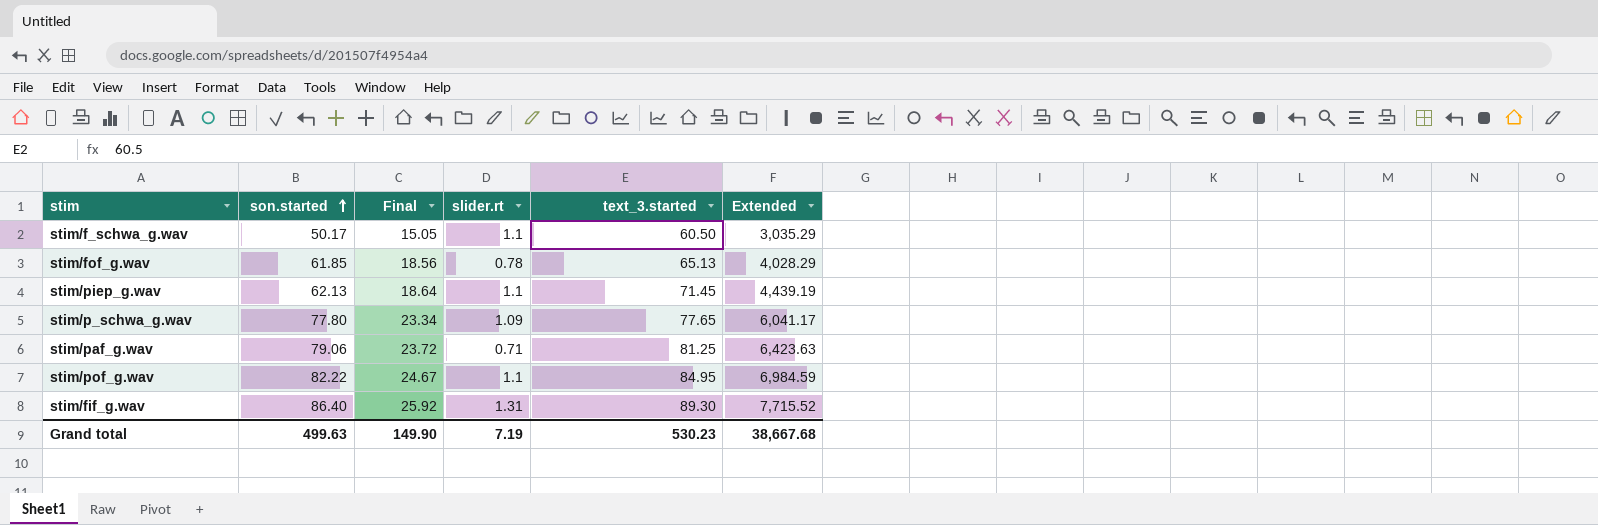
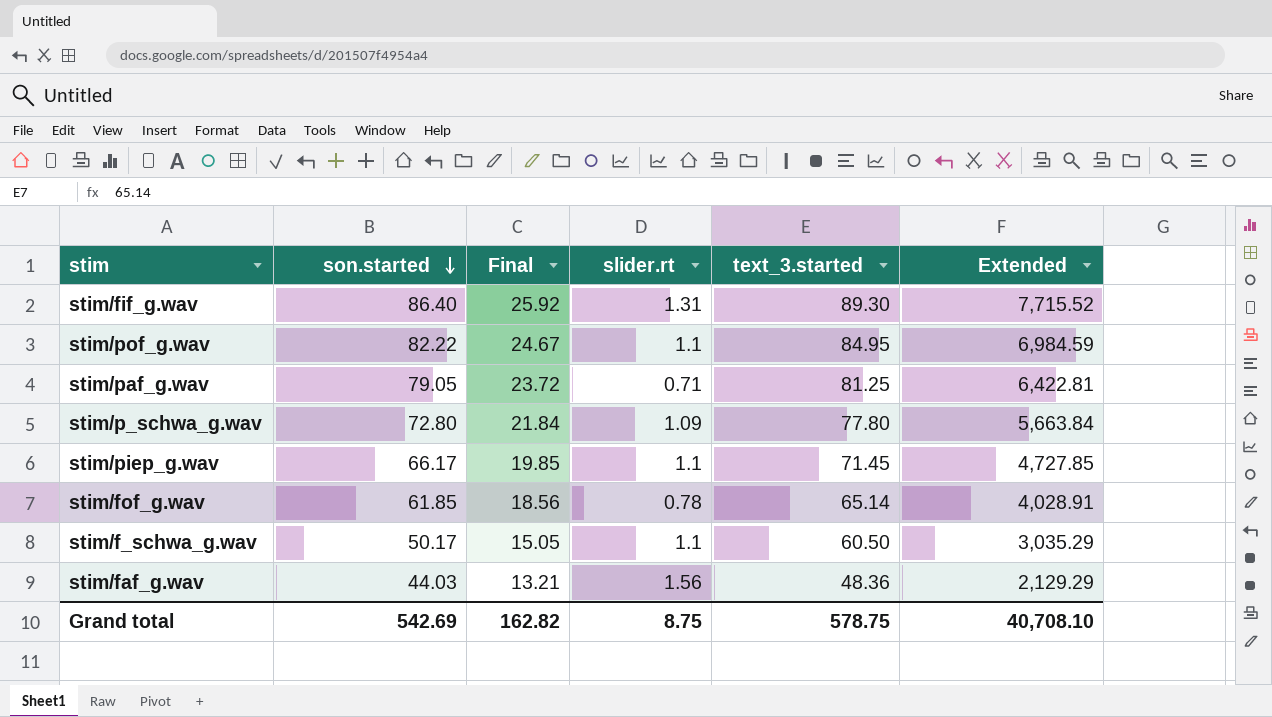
row order: son.started ascending -> son.started descending
stim/paf_g.wav | son.started: 79.06 -> 79.05
stim/paf_g.wav | Extended: 6,423.63 -> 6,422.81
stim/p_schwa_g.wav | son.started: 77.80 -> 72.80
stim/p_schwa_g.wav | Final: 23.34 -> 21.84
stim/p_schwa_g.wav | text_3.started: 77.65 -> 77.80
stim/p_schwa_g.wav | Extended: 6,041.17 -> 5,663.84
stim/piep_g.wav | son.started: 62.13 -> 66.17
stim/piep_g.wav | Final: 18.64 -> 19.85
stim/piep_g.wav | Extended: 4,439.19 -> 4,727.85
stim/fof_g.wav | text_3.started: 65.13 -> 65.14
stim/fof_g.wav | Extended: 4,028.29 -> 4,028.91
row stim/faf_g.wav: none -> 44.03 | 13.21 | 1.56 | 48.36 | 2,129.29
Grand total | son.started: 499.63 -> 542.69
Grand total | Final: 149.90 -> 162.82
Grand total | slider.rt: 7.19 -> 8.75
Grand total | text_3.started: 530.23 -> 578.75
Grand total | Extended: 38,667.68 -> 40,708.10

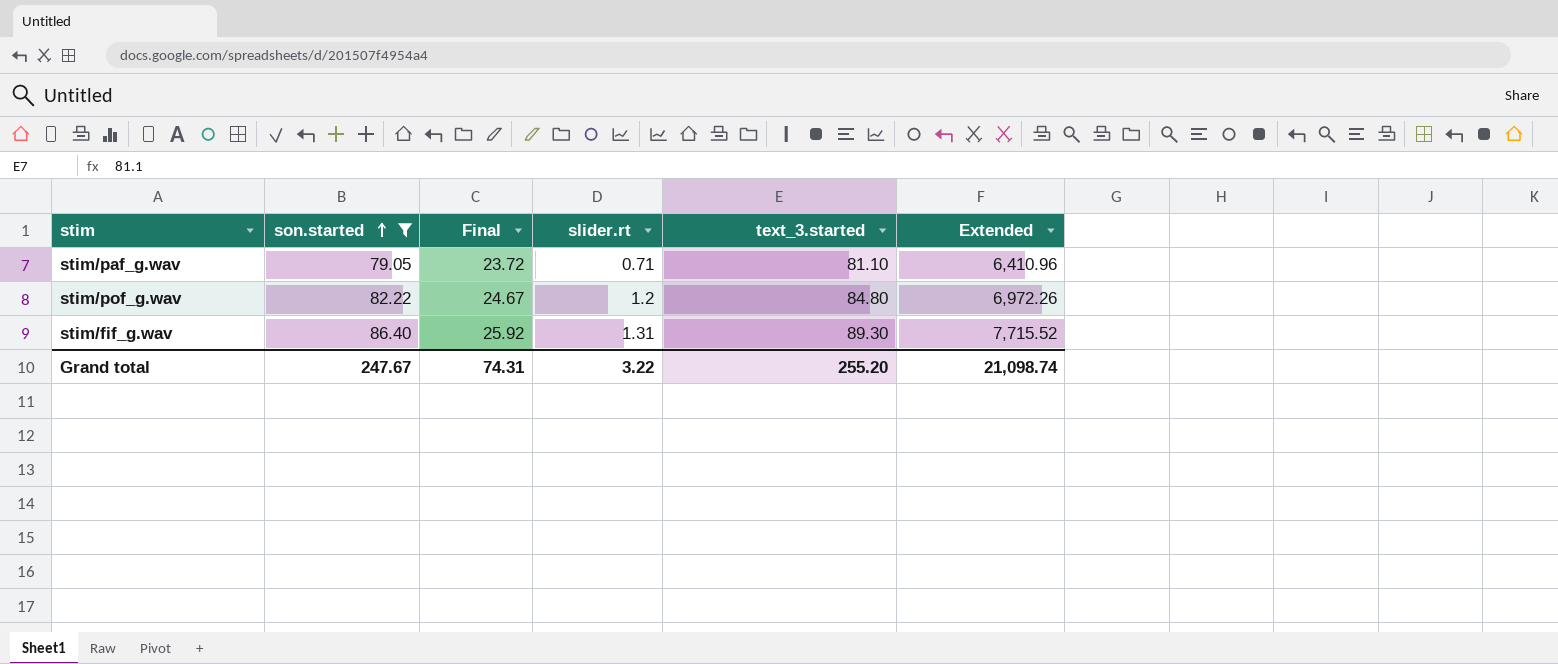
filter: none -> son.started >= 79.05
row order: son.started descending -> son.started ascending
stim/paf_g.wav | text_3.started: 81.25 -> 81.10
stim/paf_g.wav | Extended: 6,422.81 -> 6,410.96
stim/pof_g.wav | slider.rt: 1.1 -> 1.2
stim/pof_g.wav | text_3.started: 84.95 -> 84.80
stim/pof_g.wav | Extended: 6,984.59 -> 6,972.26
Grand total | son.started: 542.69 -> 247.67
Grand total | Final: 162.82 -> 74.31
Grand total | slider.rt: 8.75 -> 3.22
Grand total | text_3.started: 578.75 -> 255.20
Grand total | Extended: 40,708.10 -> 21,098.74

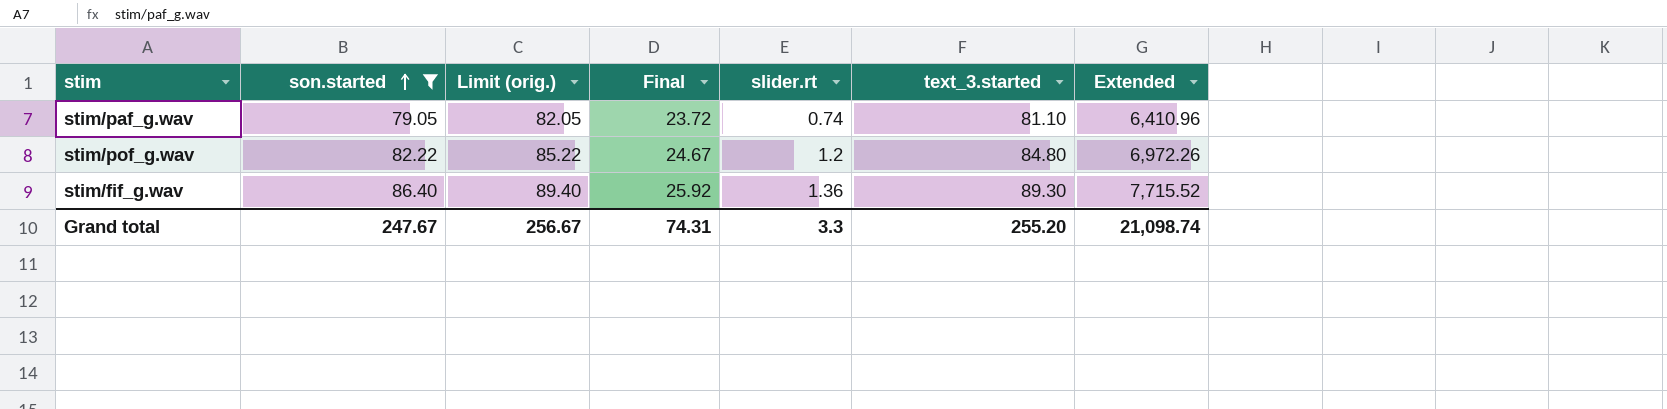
column Limit (orig.) | formula: none -> [son.started] + 3
stim/paf_g.wav | slider.rt: 0.71 -> 0.74
stim/fif_g.wav | slider.rt: 1.31 -> 1.36
Grand total | slider.rt: 3.22 -> 3.3

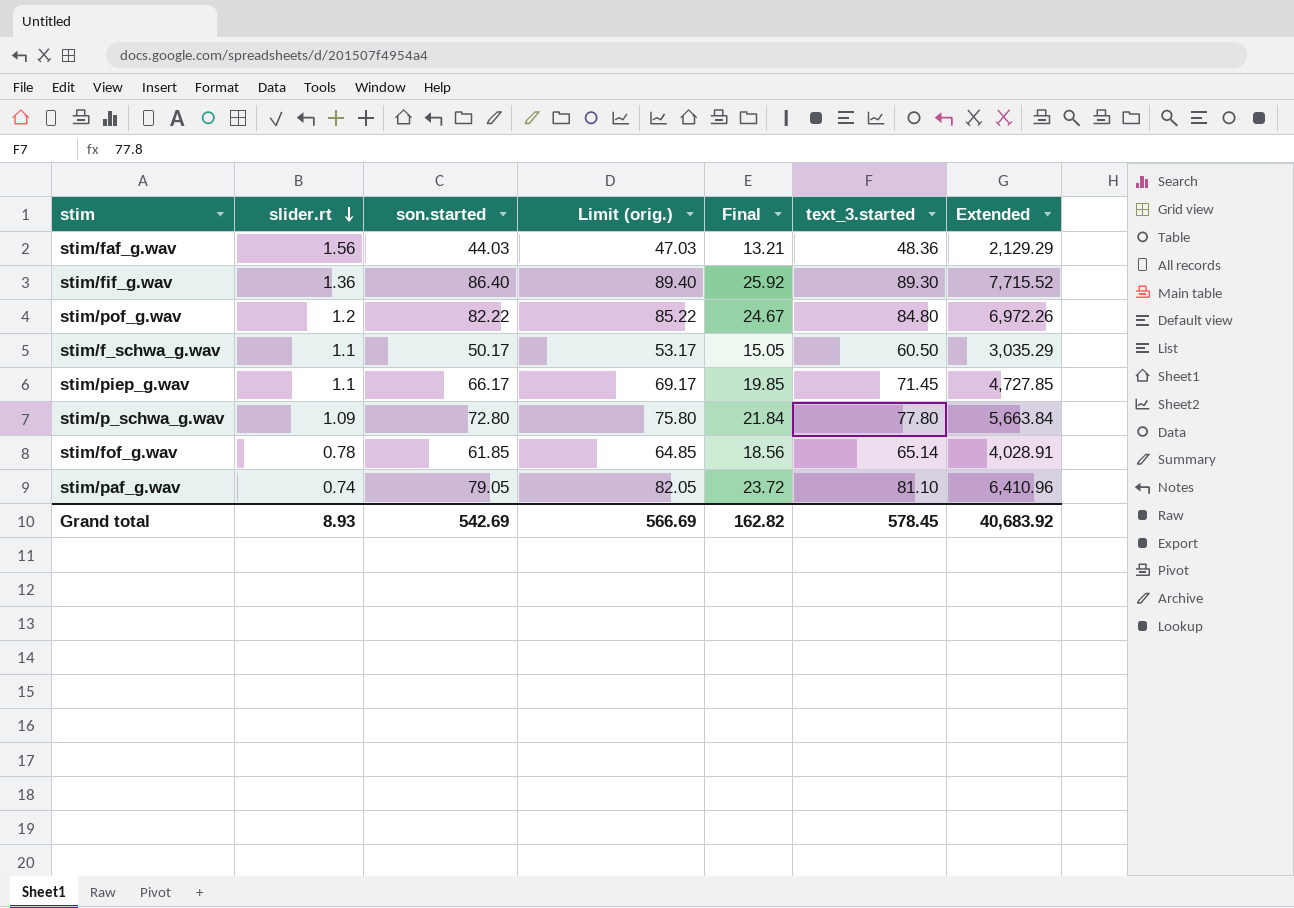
filter: son.started >= 79.05 -> none
row order: son.started ascending -> slider.rt descending
column slider.rt | position: 5 -> 2
Grand total | slider.rt: 3.3 -> 8.93
Grand total | son.started: 247.67 -> 542.69
Grand total | Limit (orig.): 256.67 -> 566.69
Grand total | Final: 74.31 -> 162.82
Grand total | text_3.started: 255.20 -> 578.45
Grand total | Extended: 21,098.74 -> 40,683.92

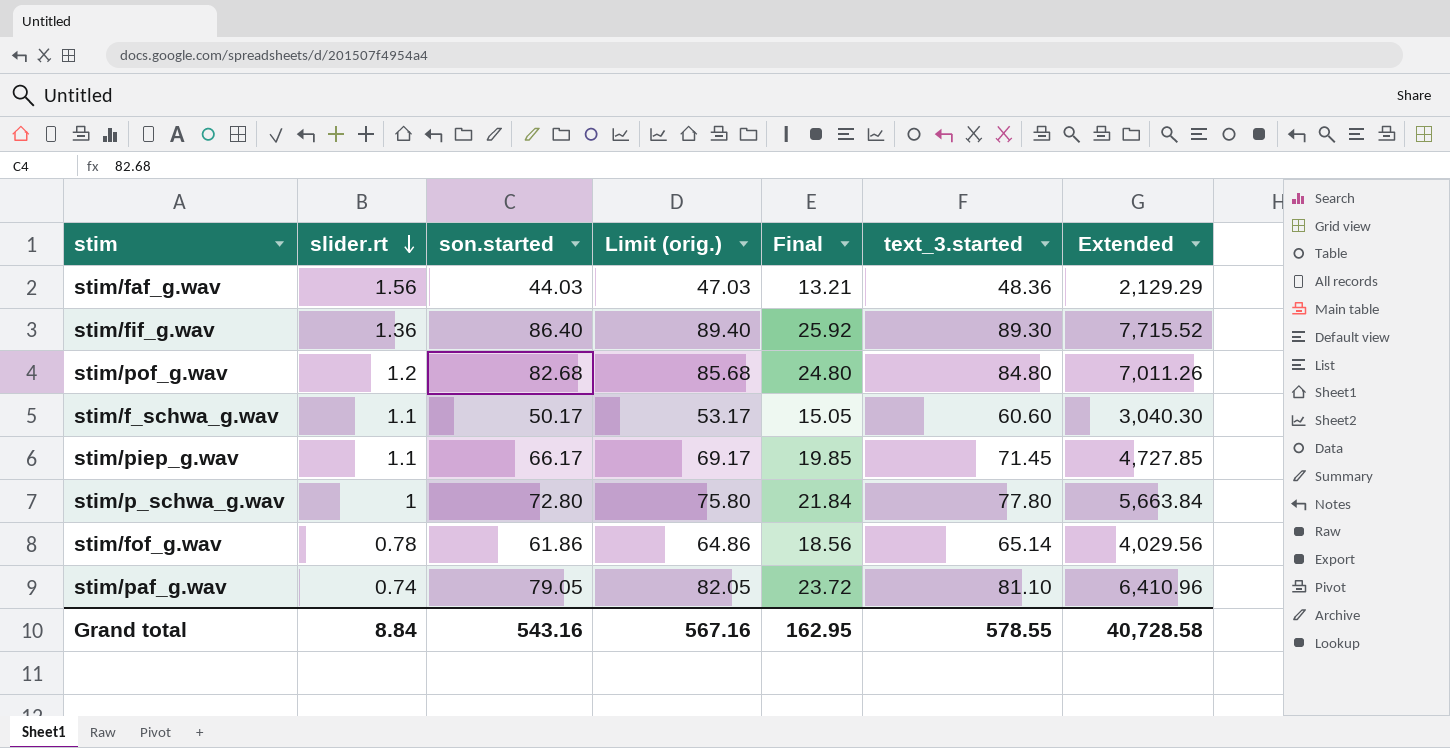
stim/pof_g.wav | son.started: 82.22 -> 82.68
stim/pof_g.wav | Limit (orig.): 85.22 -> 85.68
stim/pof_g.wav | Final: 24.67 -> 24.80
stim/pof_g.wav | Extended: 6,972.26 -> 7,011.26
stim/f_schwa_g.wav | text_3.started: 60.50 -> 60.60
stim/f_schwa_g.wav | Extended: 3,035.29 -> 3,040.30
stim/p_schwa_g.wav | slider.rt: 1.09 -> 1
stim/fof_g.wav | son.started: 61.85 -> 61.86
stim/fof_g.wav | Limit (orig.): 64.85 -> 64.86
stim/fof_g.wav | Extended: 4,028.91 -> 4,029.56
Grand total | slider.rt: 8.93 -> 8.84
Grand total | son.started: 542.69 -> 543.16
Grand total | Limit (orig.): 566.69 -> 567.16
Grand total | Final: 162.82 -> 162.95
Grand total | text_3.started: 578.45 -> 578.55
Grand total | Extended: 40,683.92 -> 40,728.58

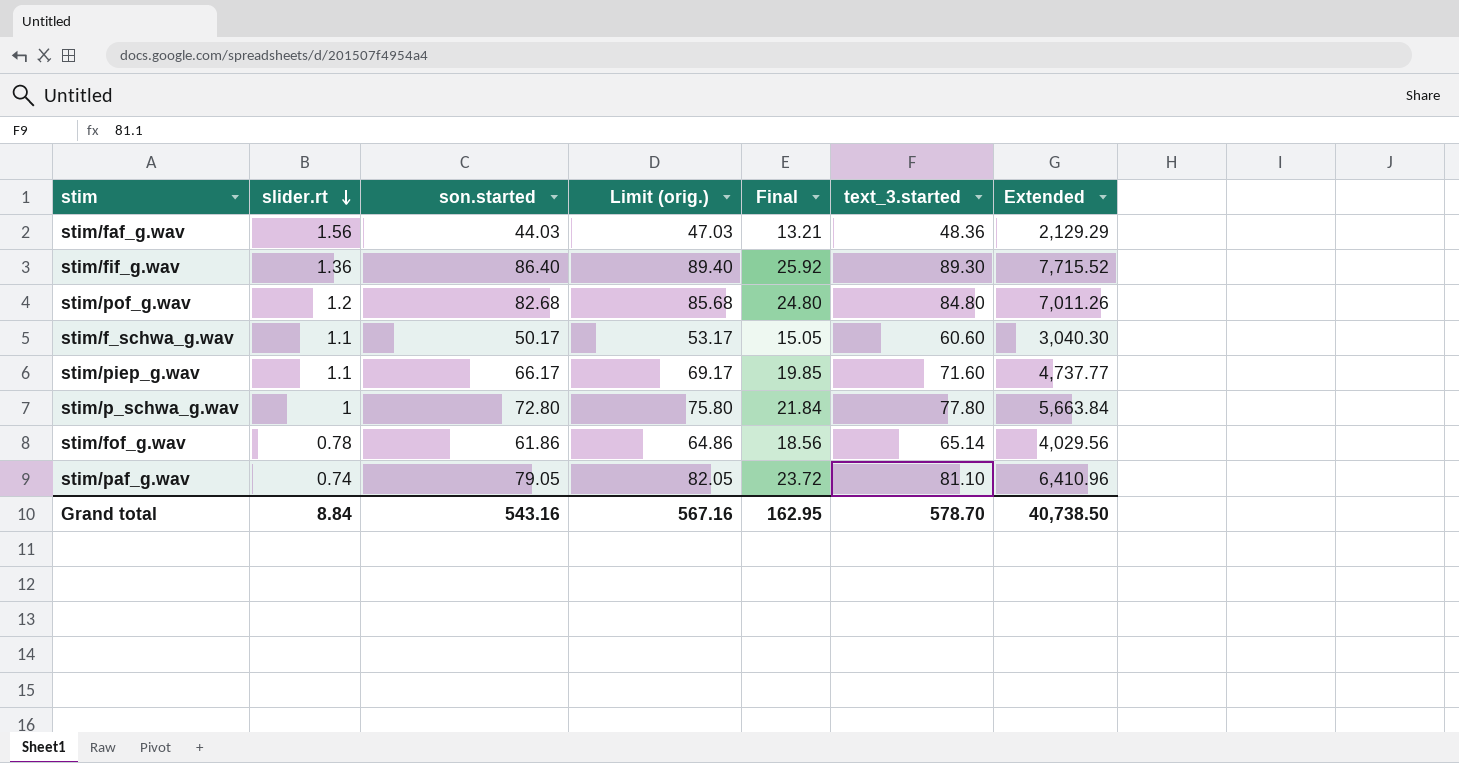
stim/piep_g.wav | text_3.started: 71.45 -> 71.60
stim/piep_g.wav | Extended: 4,727.85 -> 4,737.77
Grand total | text_3.started: 578.55 -> 578.70
Grand total | Extended: 40,728.58 -> 40,738.50

